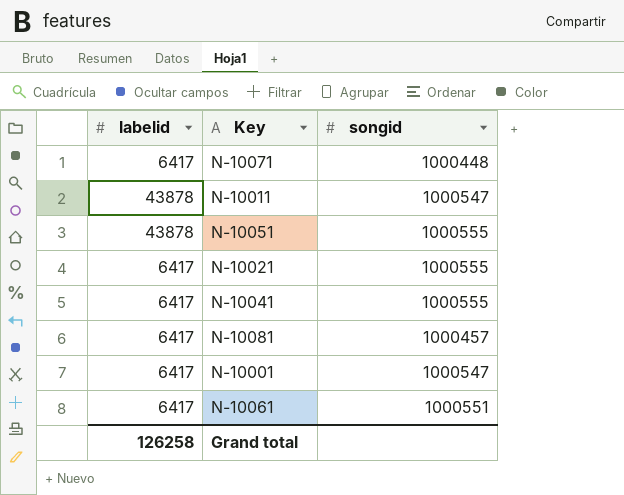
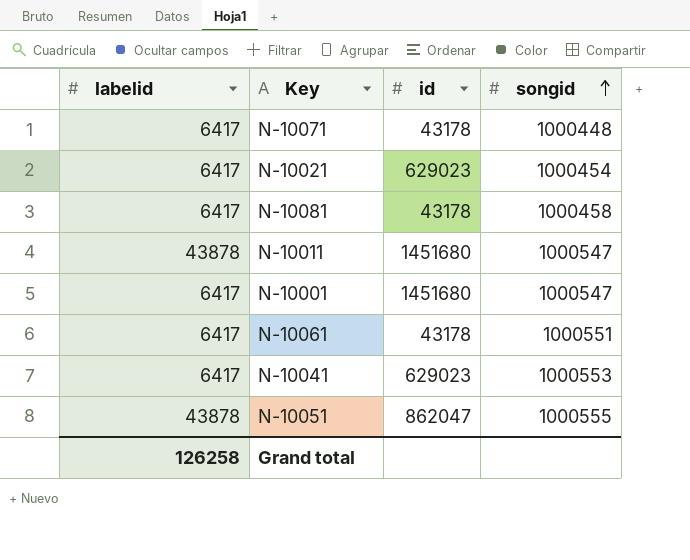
row order: none -> songid ascending
column id | position: none -> 3
N-10021 | songid: 1000555 -> 1000454
N-10081 | songid: 1000457 -> 1000458
N-10041 | songid: 1000555 -> 1000553

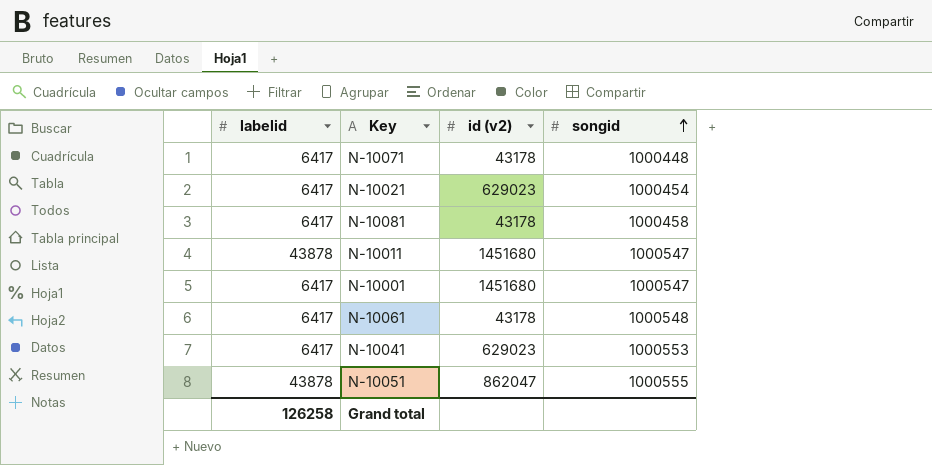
column name: id -> id (v2)
N-10061 | songid: 1000551 -> 1000548

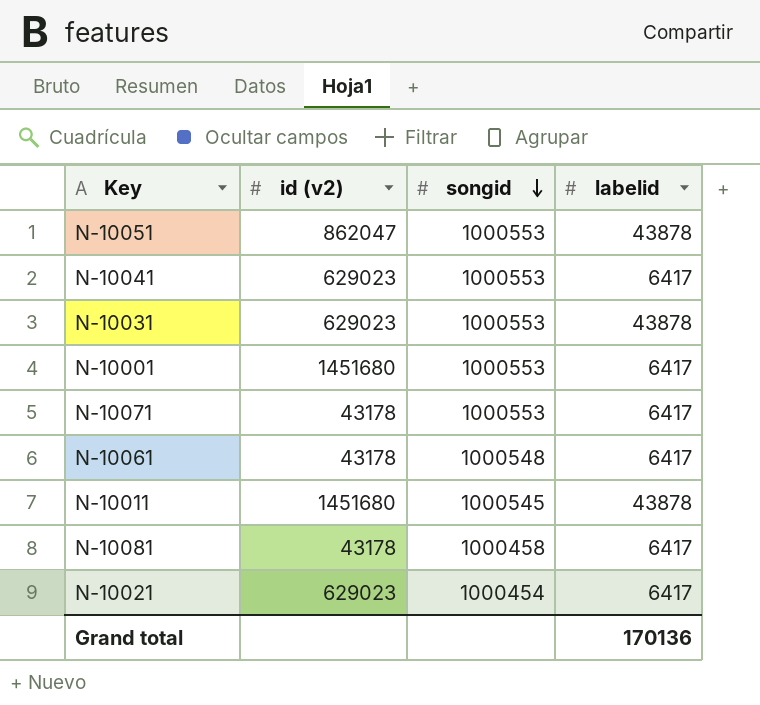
row order: songid ascending -> songid descending
column labelid | position: 1 -> 4
N-10051 | songid: 1000555 -> 1000553
row N-10031: none -> 629023 | 1000553 | 43878
N-10001 | songid: 1000547 -> 1000553
N-10071 | songid: 1000448 -> 1000553
N-10011 | songid: 1000547 -> 1000545
Grand total | labelid: 126258 -> 170136

